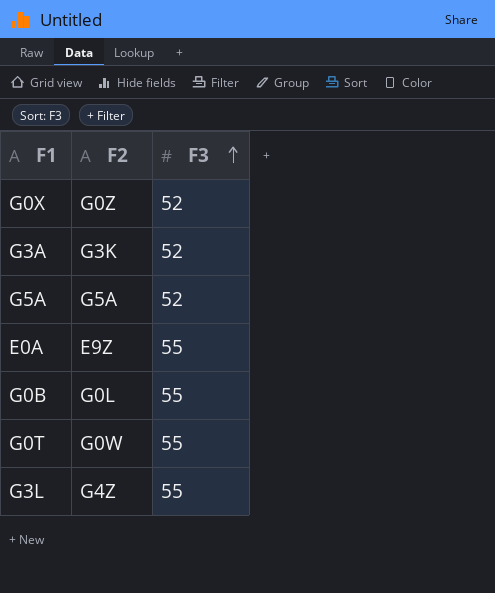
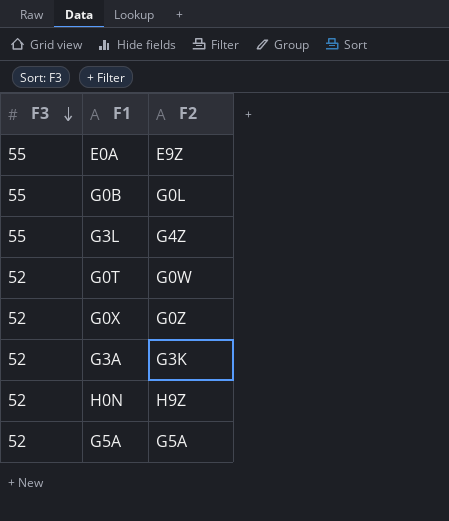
row order: F3 ascending -> F3 descending
column F3 | position: 3 -> 1
G0T | F3: 55 -> 52
row H0N: none -> 52 | H9Z

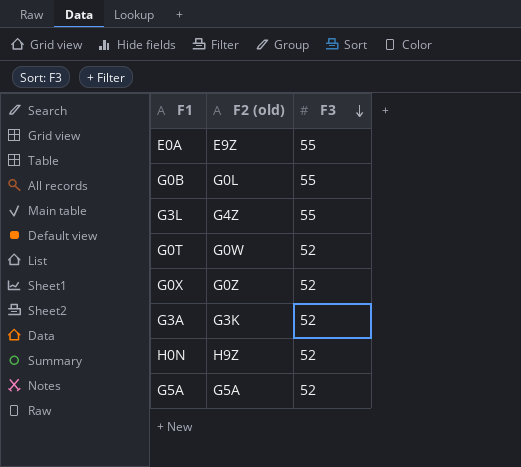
column name: F2 -> F2 (old)
column F3 | position: 1 -> 3

